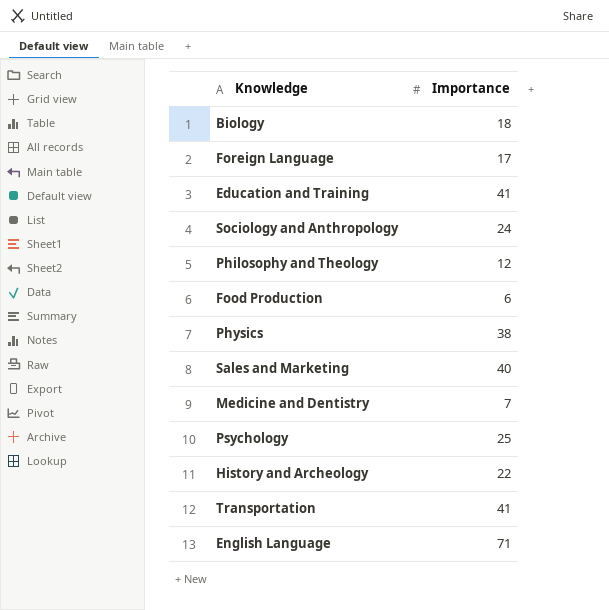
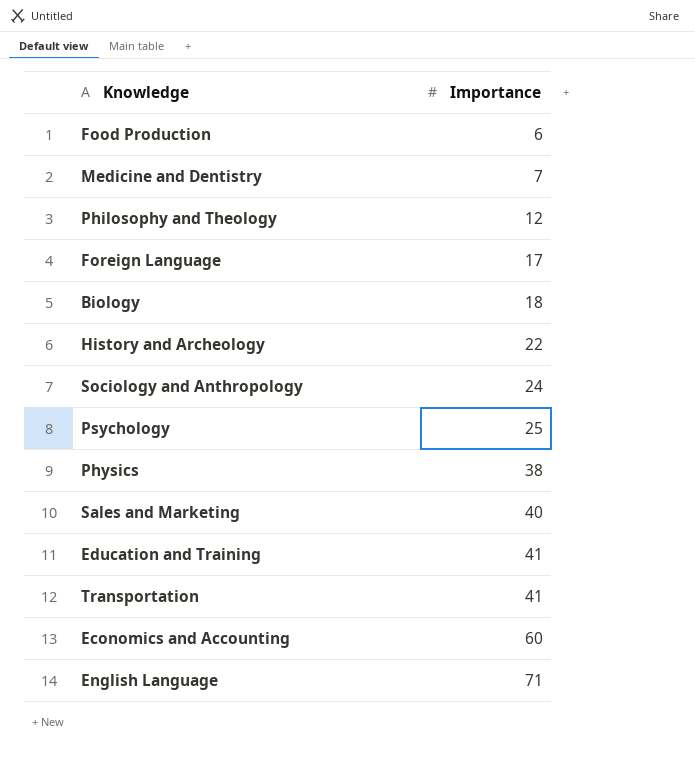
row order: none -> Importance ascending
row Economics and Accounting: none -> 60

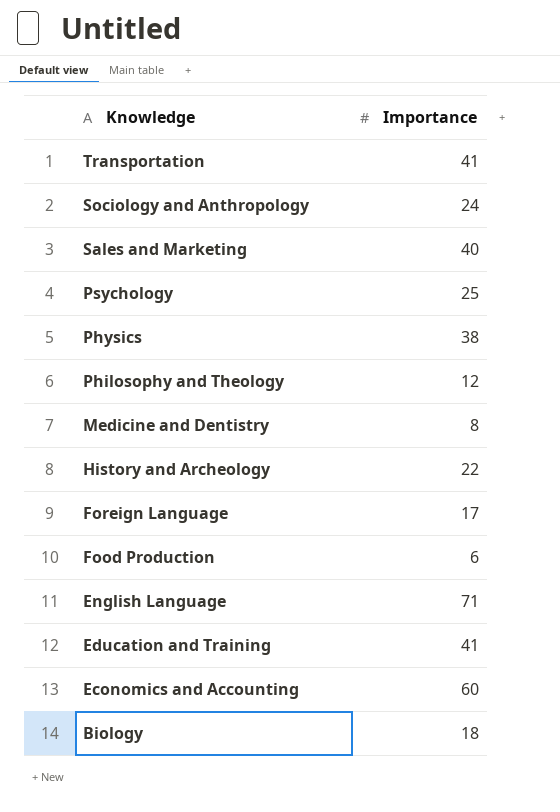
row order: Importance ascending -> Knowledge descending
Medicine and Dentistry | Importance: 7 -> 8

